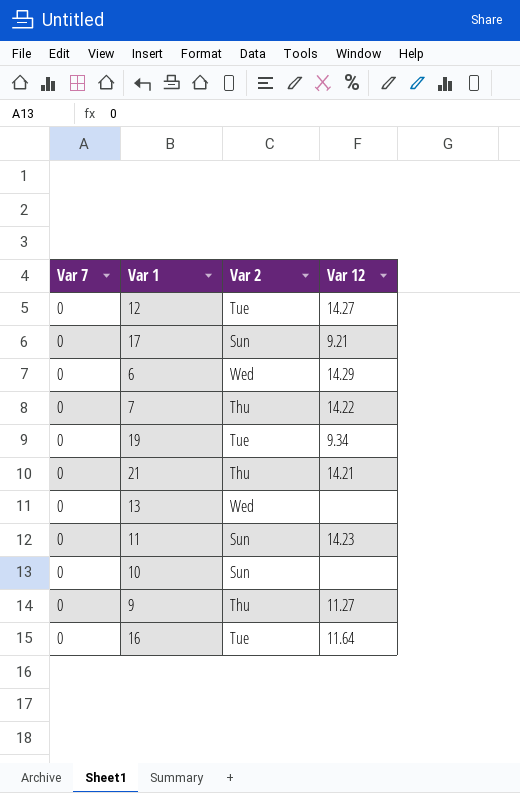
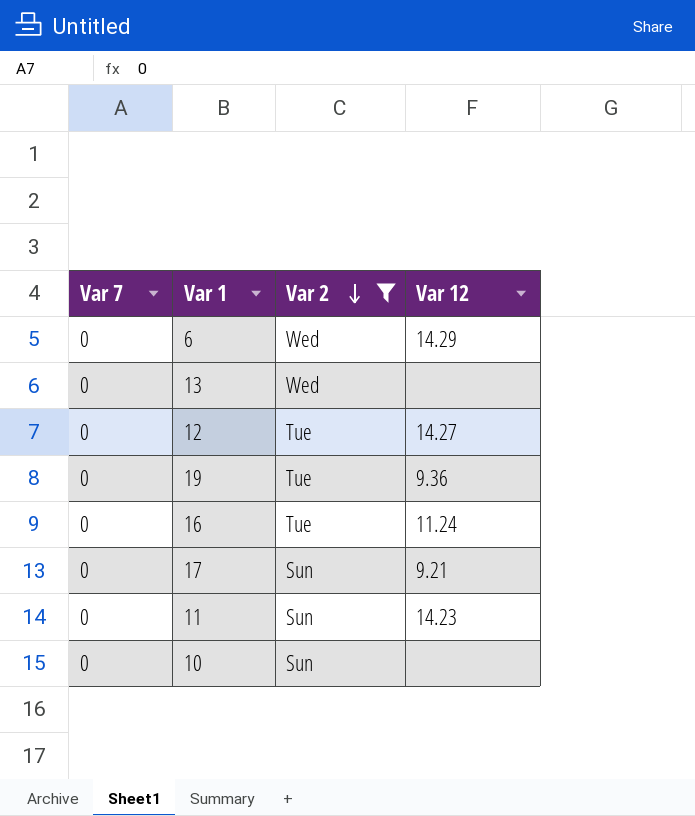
filter: none -> Var 2 != Thu
row order: none -> Var 2 descending
19 | Var 12: 9.34 -> 9.36
16 | Var 12: 11.64 -> 11.24

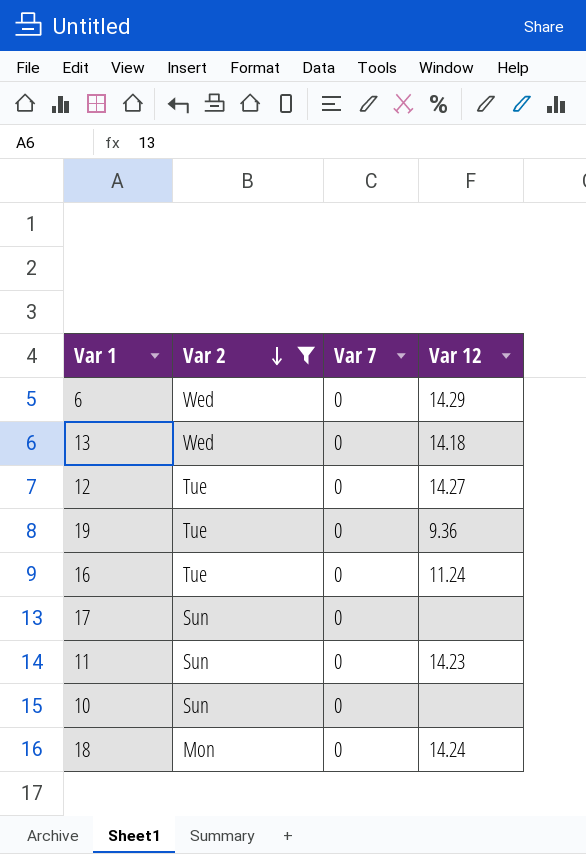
column Var 7 | position: 1 -> 3
13 | Var 12: none -> 14.18
17 | Var 12: 9.21 -> none
row 18: none -> Mon | 0 | 14.24

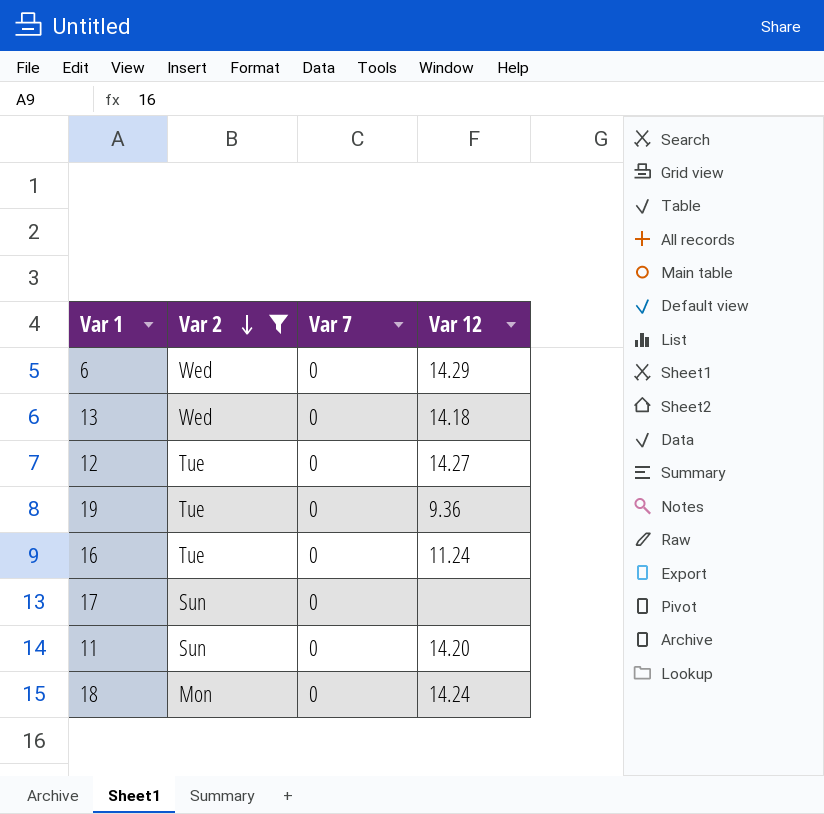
row 10: Sun | 0 | none -> none
11 | Var 12: 14.23 -> 14.20

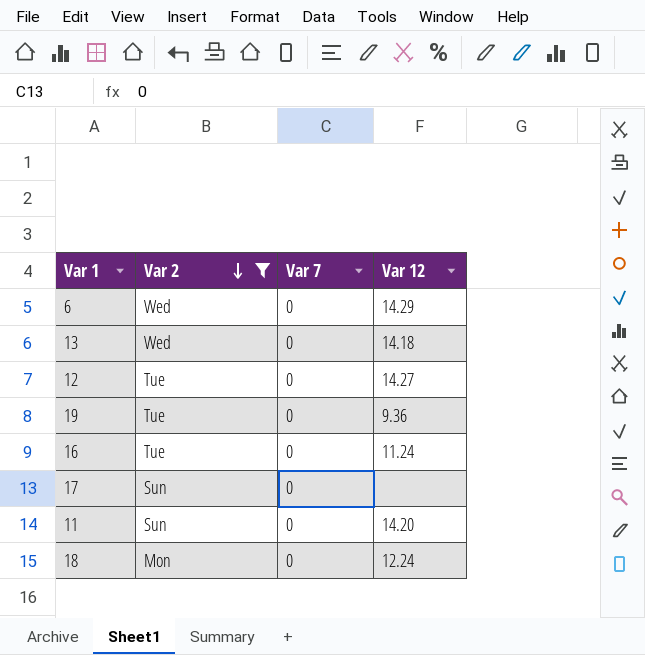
18 | Var 12: 14.24 -> 12.24

